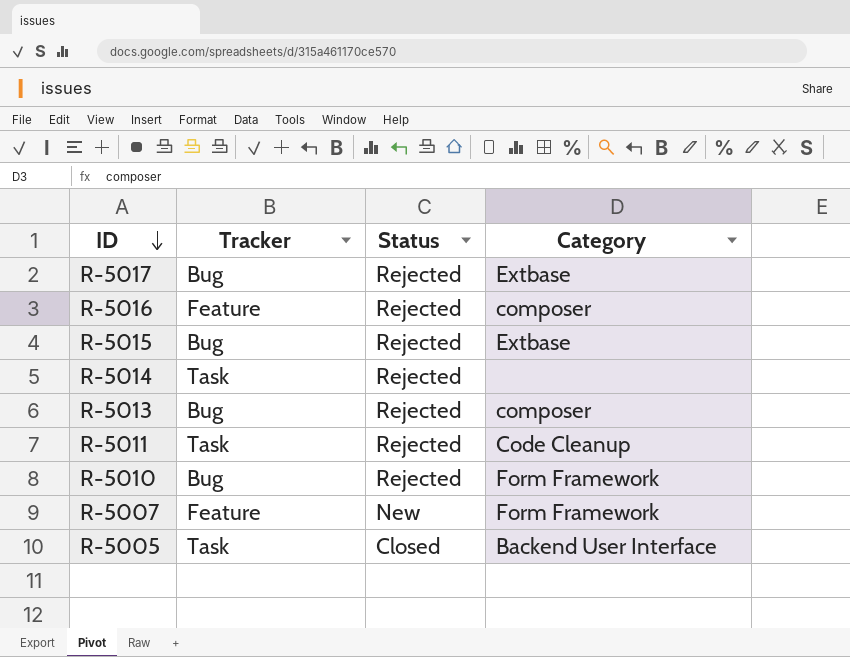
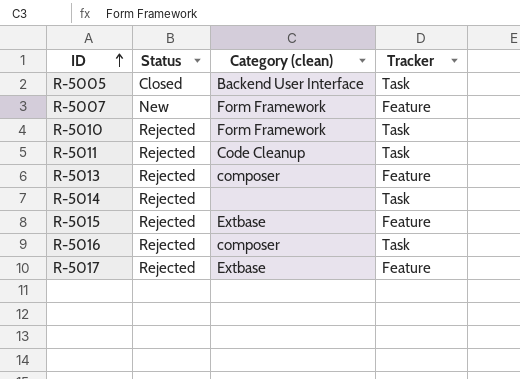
row order: ID descending -> ID ascending
column name: Category -> Category (clean)
column Tracker | position: 2 -> 4
R-5010 | Tracker: Bug -> Task
R-5013 | Tracker: Bug -> Feature
R-5015 | Tracker: Bug -> Feature
R-5016 | Tracker: Feature -> Task
R-5017 | Tracker: Bug -> Feature

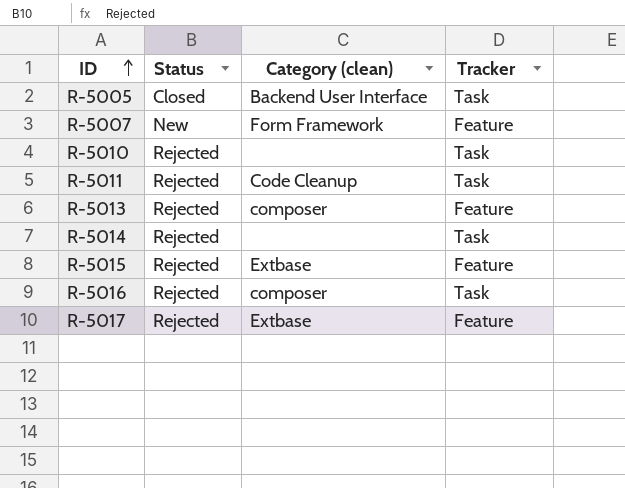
R-5010 | Category (clean): Form Framework -> none

